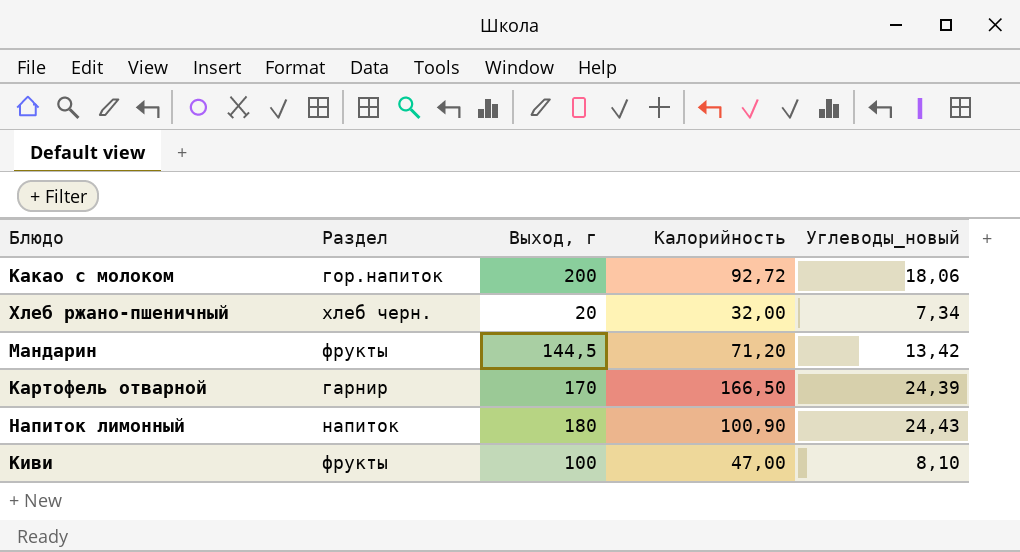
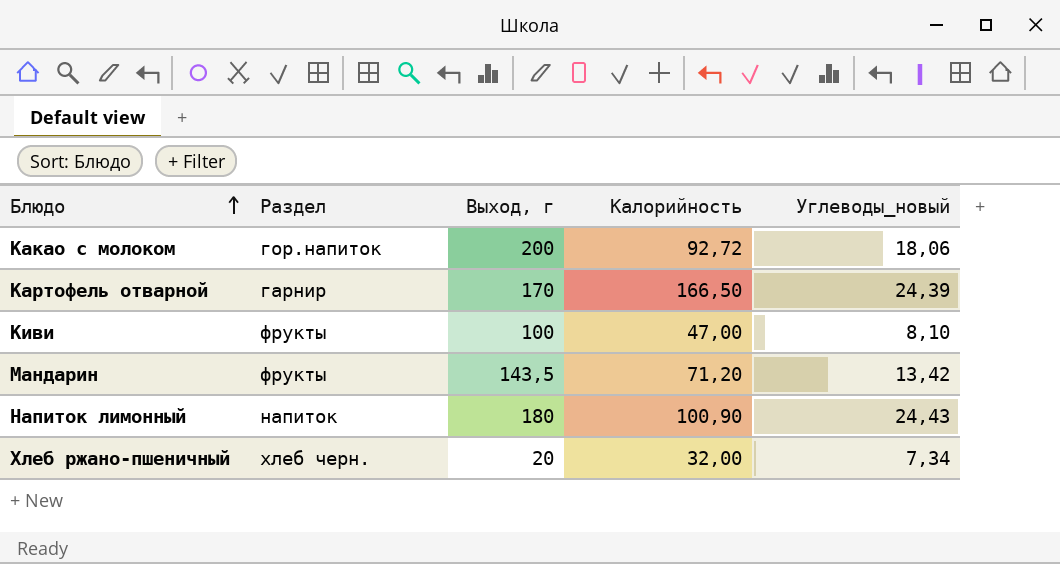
row order: none -> Блюдо ascending
Мандарин | Выход, г: 144,5 -> 143,5

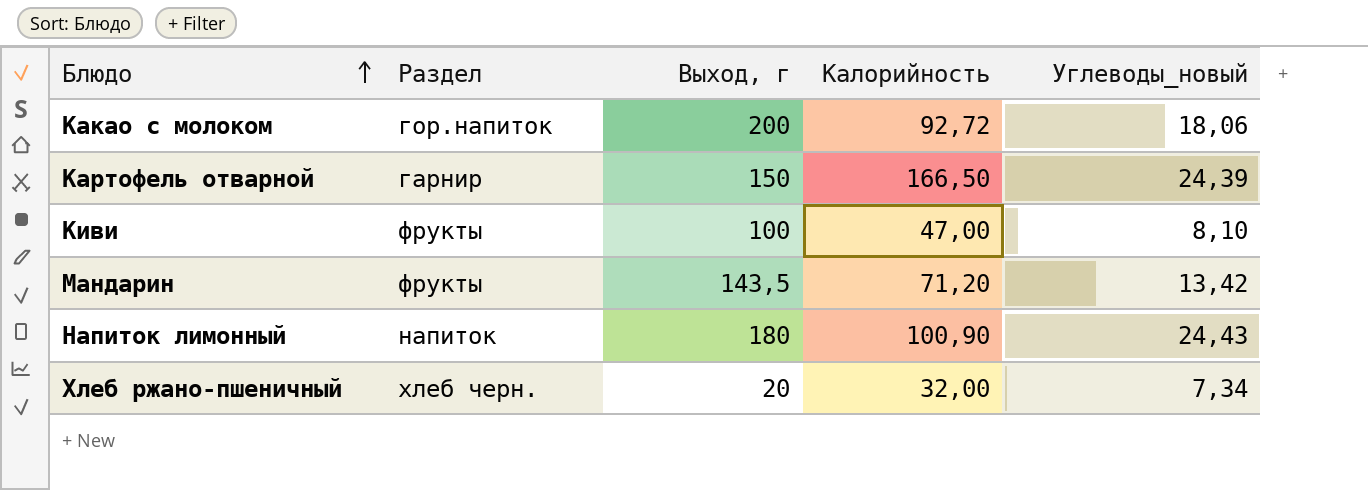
Картофель отварной | Выход, г: 170 -> 150

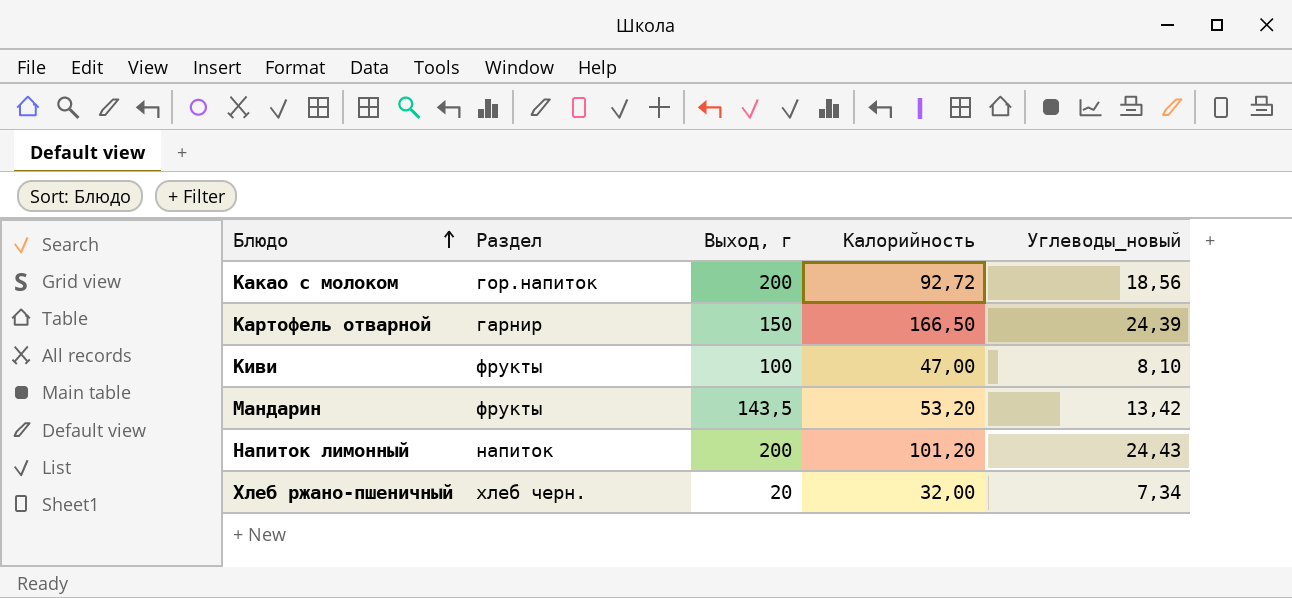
Какао с молоком | Углеводы_новый: 18,06 -> 18,56
Мандарин | Калорийность: 71,20 -> 53,20
Напиток лимонный | Выход, г: 180 -> 200
Напиток лимонный | Калорийность: 100,90 -> 101,20

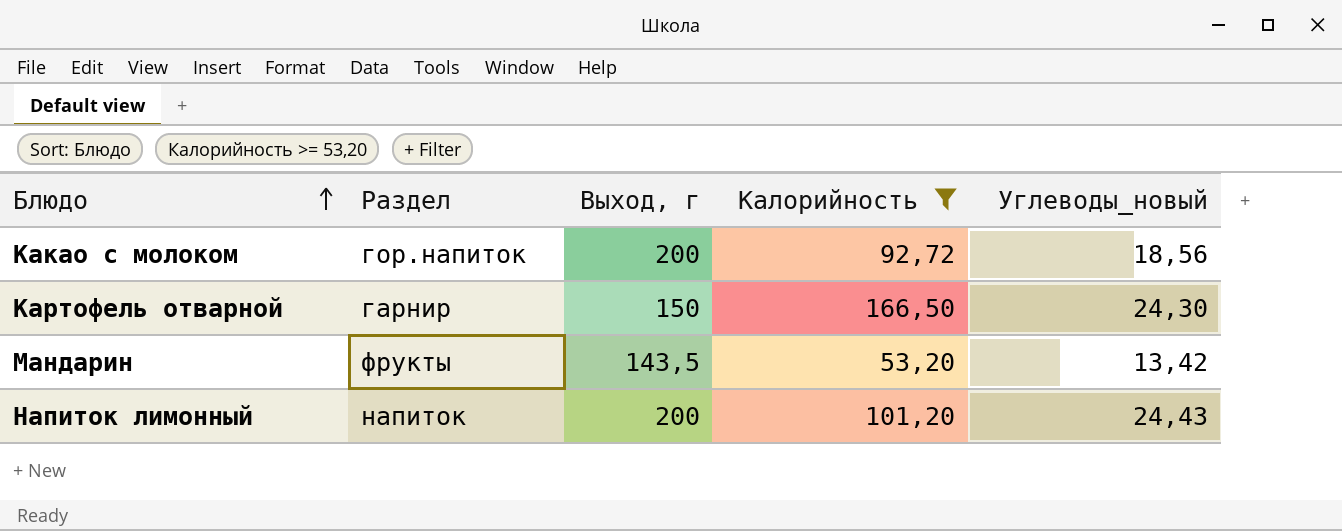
filter: none -> Калорийность >= 53,20
Картофель отварной | Углеводы_новый: 24,39 -> 24,30

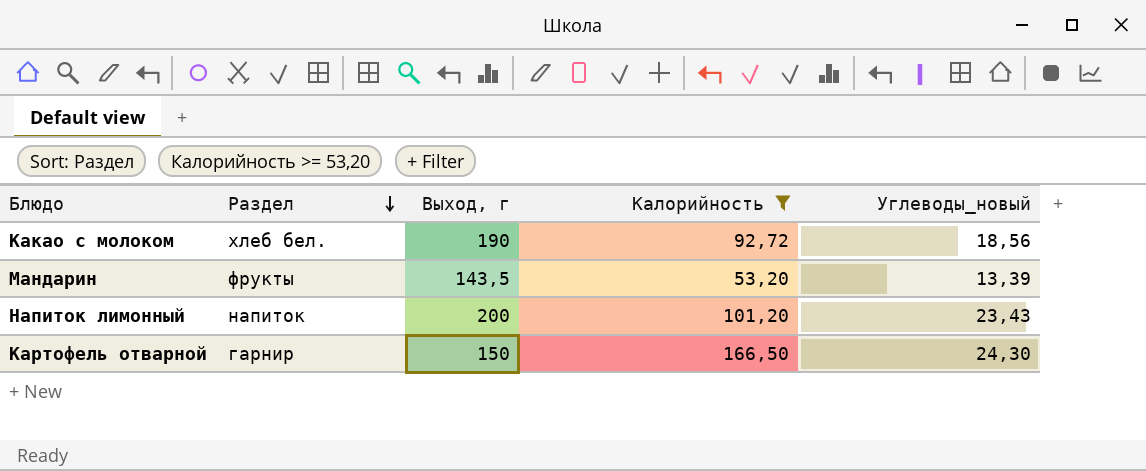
row order: Блюдо ascending -> Раздел descending
Какао с молоком | Раздел: гор.напиток -> хлеб бел.
Какао с молоком | Выход, г: 200 -> 190
Мандарин | Углеводы_новый: 13,42 -> 13,39
Напиток лимонный | Углеводы_новый: 24,43 -> 23,43

